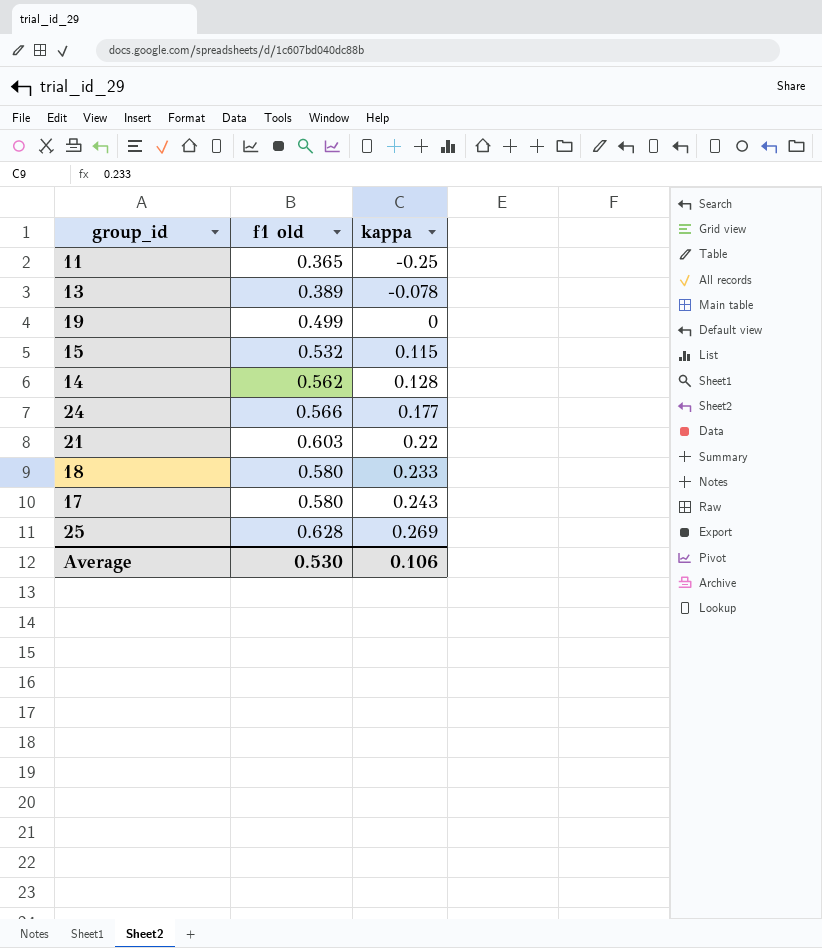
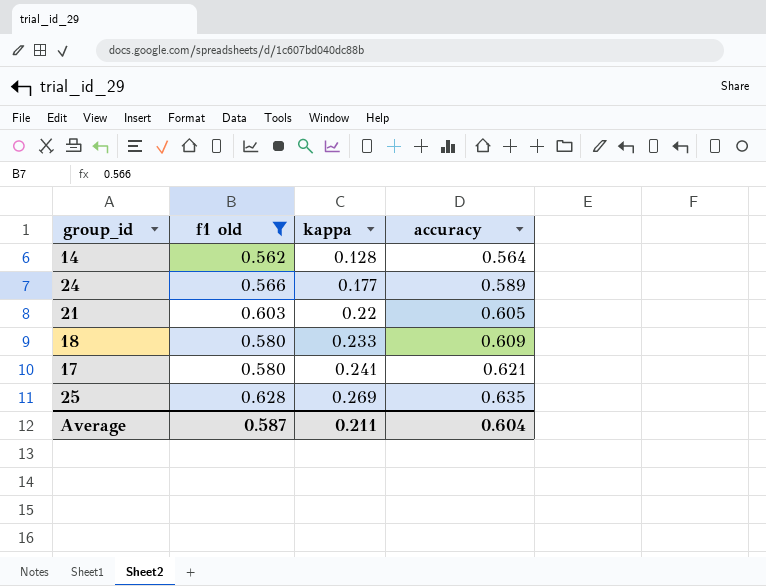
filter: none -> f1 old >= 0.562
column accuracy | position: none -> 4
17 | kappa: 0.243 -> 0.241
Average | f1 old: 0.530 -> 0.587
Average | kappa: 0.106 -> 0.211

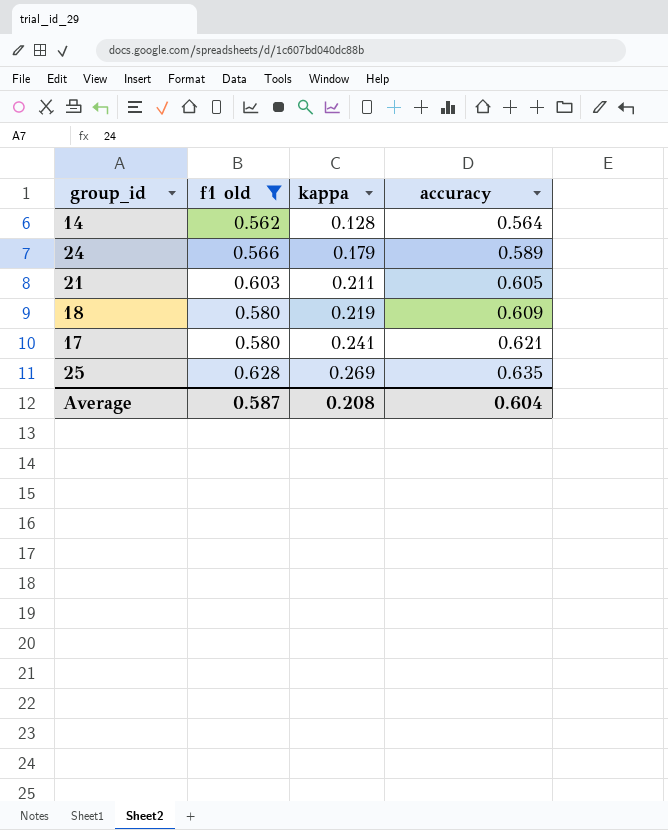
24 | kappa: 0.177 -> 0.179
21 | kappa: 0.22 -> 0.211
18 | kappa: 0.233 -> 0.219
Average | kappa: 0.211 -> 0.208

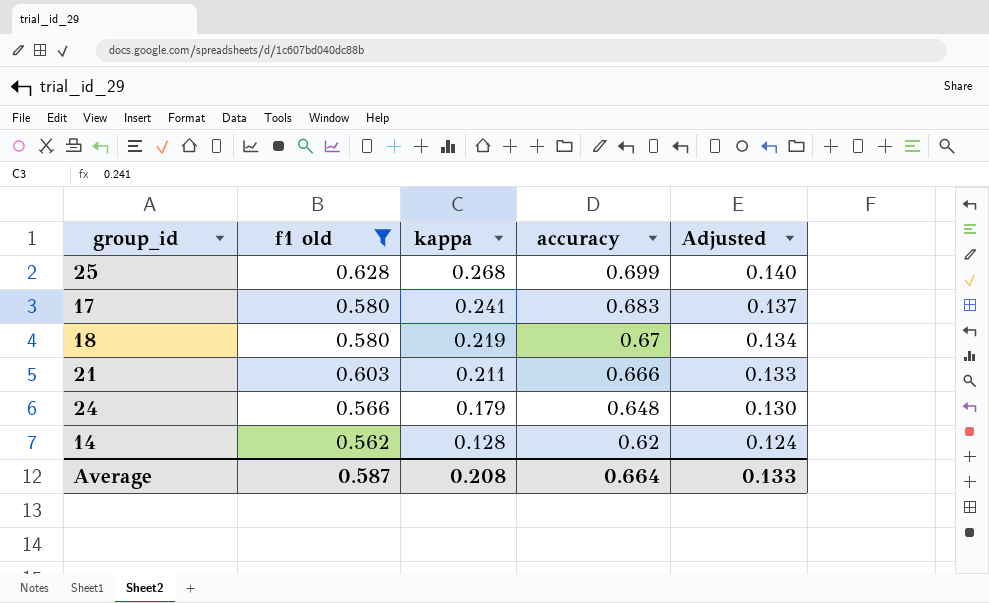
row order: kappa ascending -> kappa descending
column Adjusted | formula: none -> [accuracy] * 0.2
25 | kappa: 0.269 -> 0.268
25 | accuracy: 0.635 -> 0.699
17 | accuracy: 0.621 -> 0.683
18 | accuracy: 0.609 -> 0.67
21 | accuracy: 0.605 -> 0.666
24 | accuracy: 0.589 -> 0.648
14 | accuracy: 0.564 -> 0.62
Average | accuracy: 0.604 -> 0.664

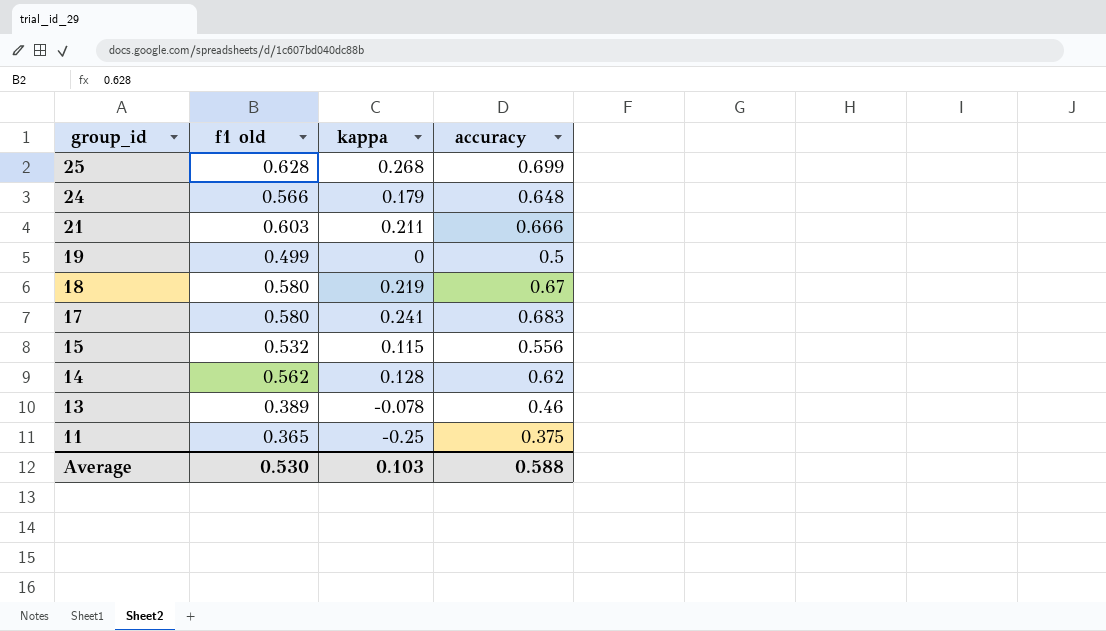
filter: f1 old >= 0.562 -> none
row order: kappa descending -> group_id descending
column Adjusted | formula: [accuracy] * 0.2 -> none
Average | f1 old: 0.587 -> 0.530
Average | kappa: 0.208 -> 0.103
Average | accuracy: 0.664 -> 0.588

